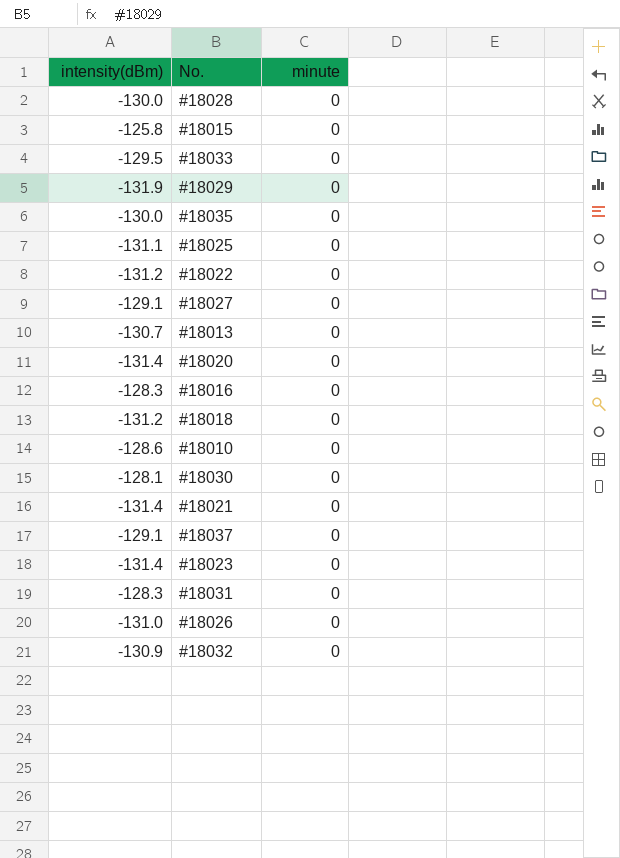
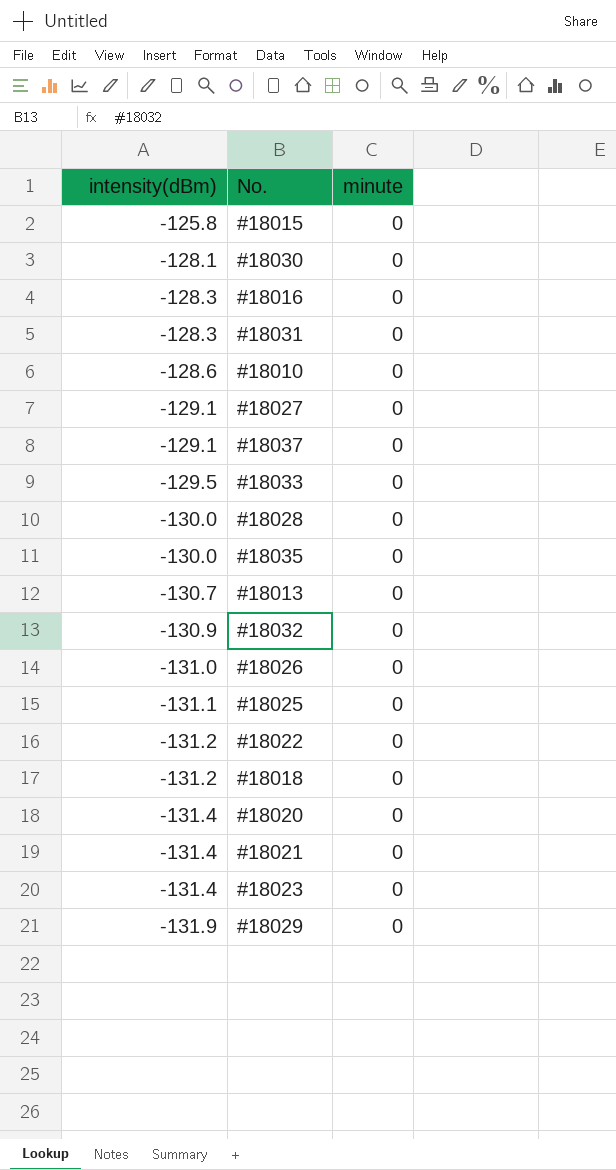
row order: none -> intensity(dBm) descending

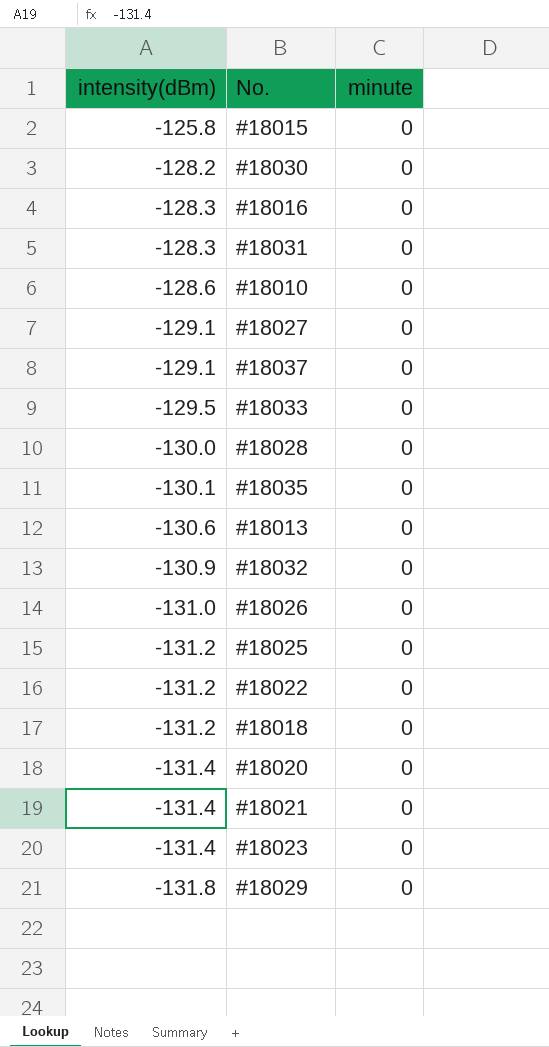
#18030 | intensity(dBm): -128.1 -> -128.2
#18035 | intensity(dBm): -130.0 -> -130.1
#18013 | intensity(dBm): -130.7 -> -130.6
#18025 | intensity(dBm): -131.1 -> -131.2
#18029 | intensity(dBm): -131.9 -> -131.8

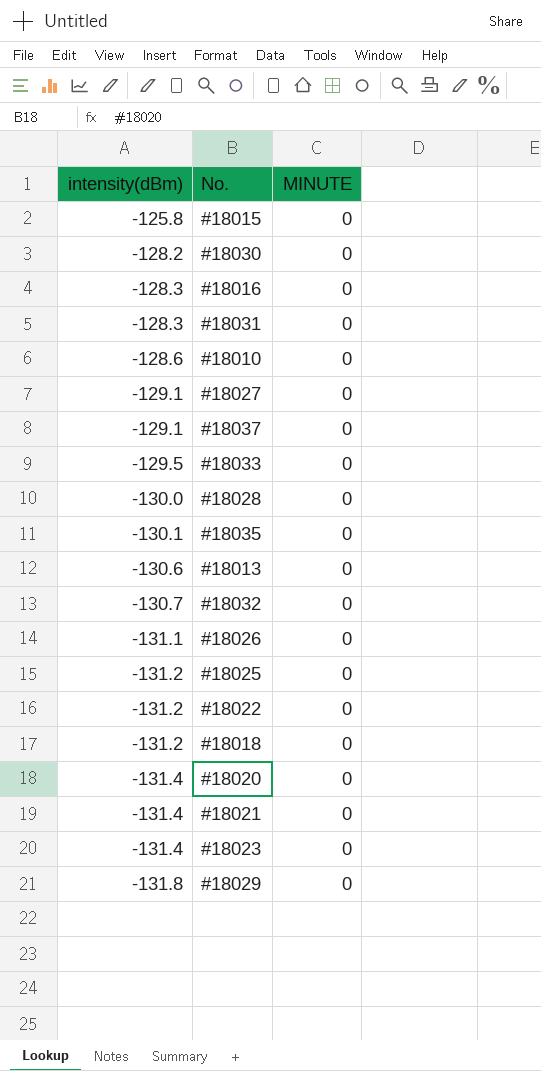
column name: minute -> MINUTE
#18032 | intensity(dBm): -130.9 -> -130.7
#18026 | intensity(dBm): -131.0 -> -131.1

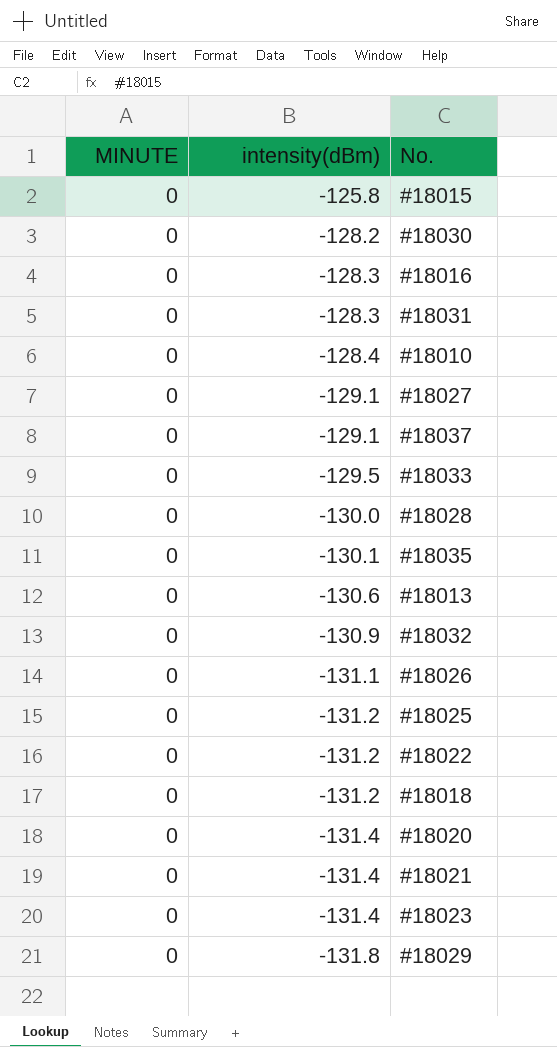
column MINUTE | position: 3 -> 1
#18010 | intensity(dBm): -128.6 -> -128.4
#18032 | intensity(dBm): -130.7 -> -130.9

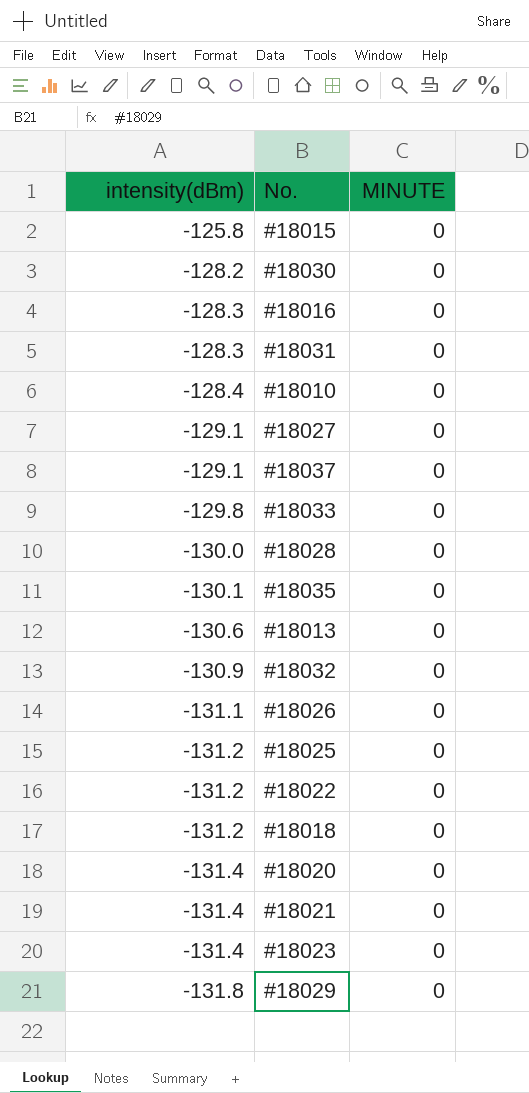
column MINUTE | position: 1 -> 3
#18033 | intensity(dBm): -129.5 -> -129.8

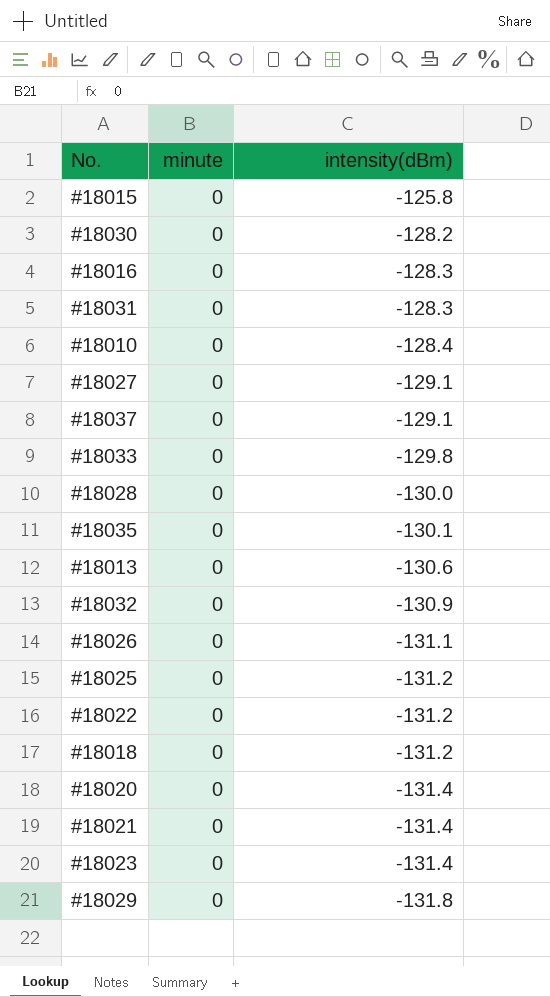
column name: MINUTE -> minute
column intensity(dBm) | position: 1 -> 3

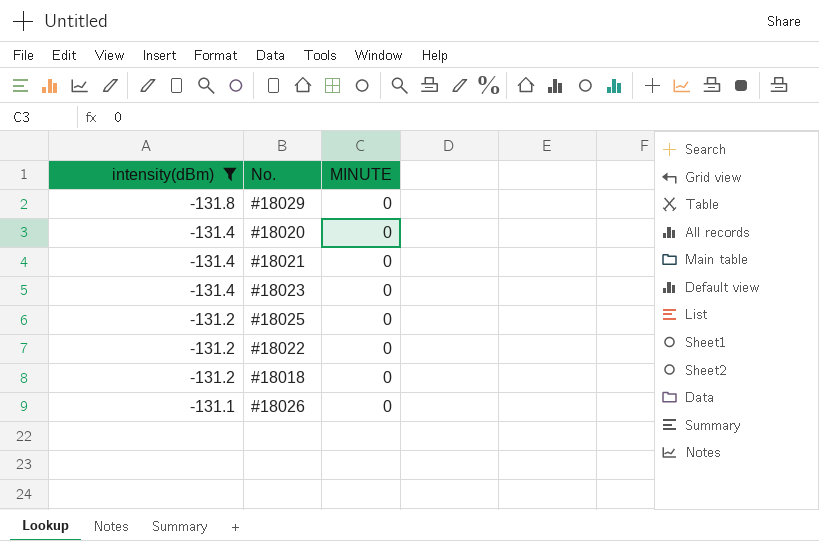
filter: none -> intensity(dBm) <= -131.1
row order: intensity(dBm) descending -> intensity(dBm) ascending
column intensity(dBm) | position: 3 -> 1
column name: minute -> MINUTE

